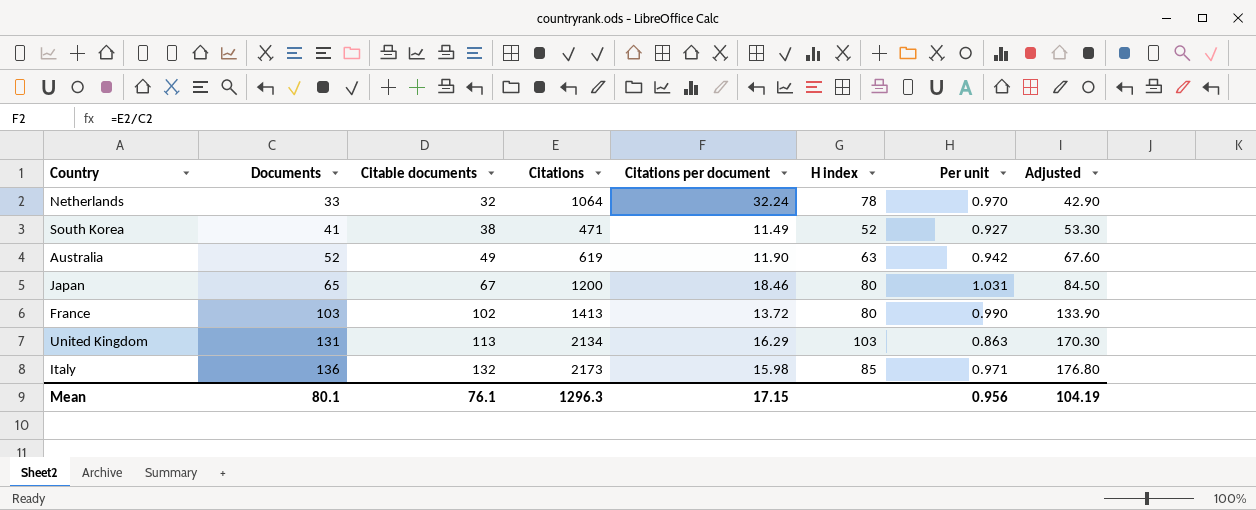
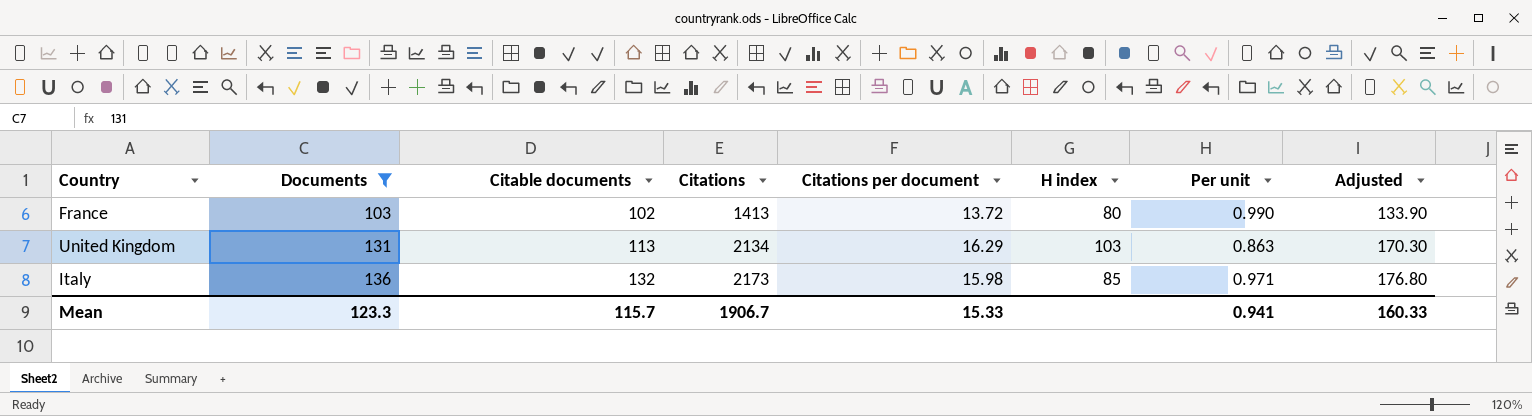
filter: none -> Documents >= 103
Mean | Documents: 80.1 -> 123.3
Mean | Citable documents: 76.1 -> 115.7
Mean | Citations: 1296.3 -> 1906.7
Mean | Citations per document: 17.15 -> 15.33
Mean | Per unit: 0.956 -> 0.941
Mean | Adjusted: 104.19 -> 160.33

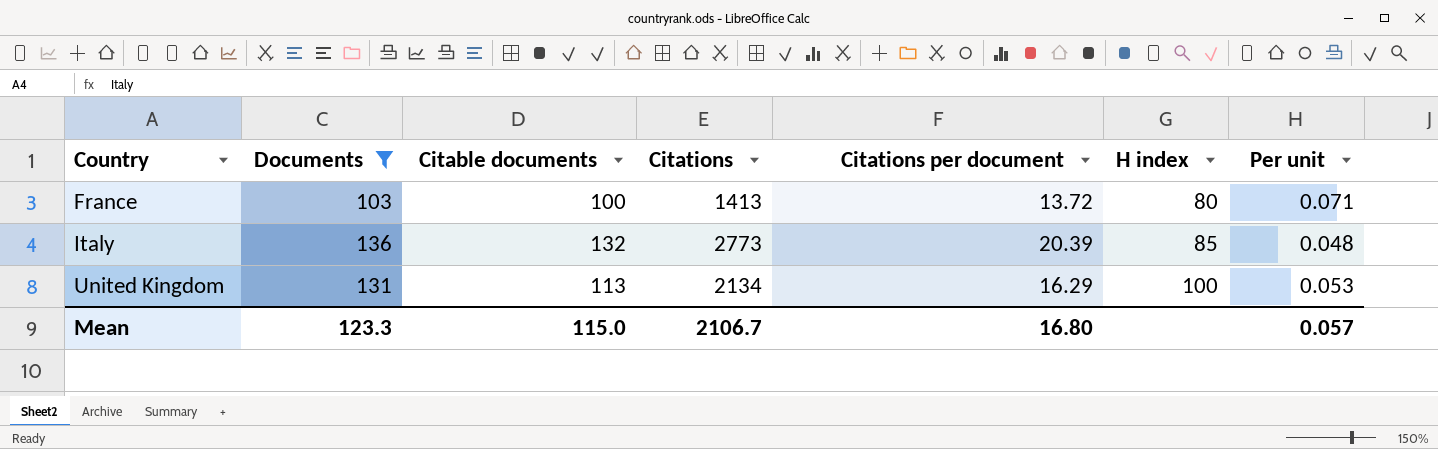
row order: Documents ascending -> Country ascending
column Adjusted | formula: [Documents] * 1.3 -> none
column Per unit | formula: [Citable documents] / [Documents] -> [Citable documents] / [Citations]
France | Citable documents: 102 -> 100
Italy | Citations: 2173 -> 2773
Italy | Citations per document: 15.98 -> 20.39
United Kingdom | H index: 103 -> 100
Mean | Citable documents: 115.7 -> 115.0
Mean | Citations: 1906.7 -> 2106.7
Mean | Citations per document: 15.33 -> 16.80
Mean | Per unit: 0.941 -> 0.057

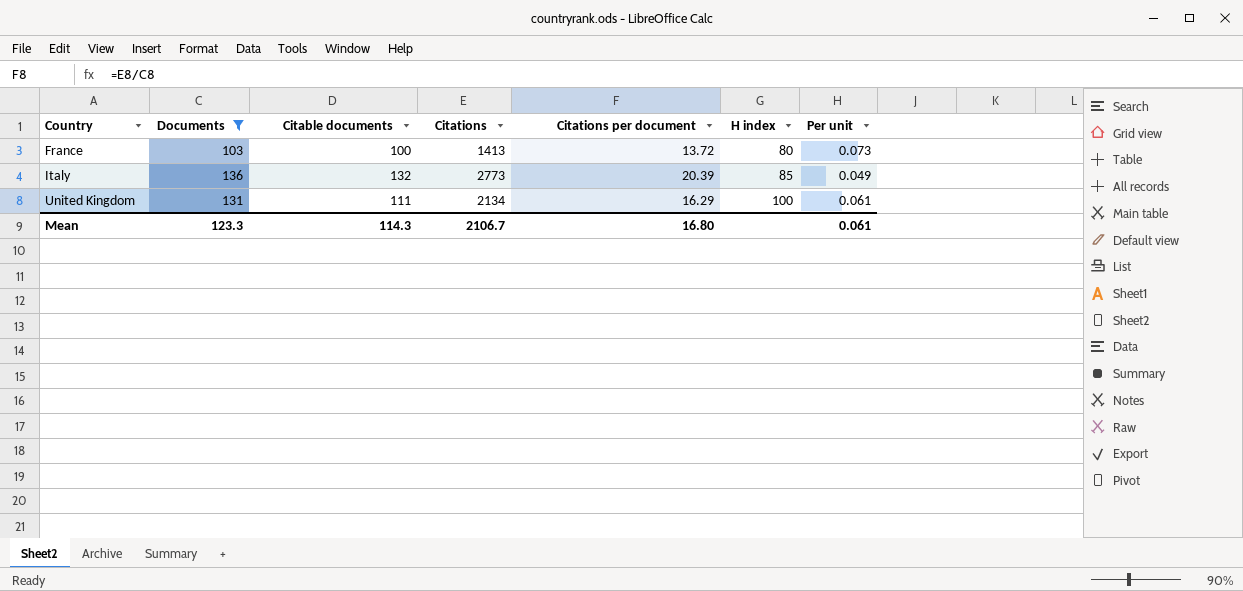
column Per unit | formula: [Citable documents] / [Citations] -> [Documents] / [Citations]
United Kingdom | Citable documents: 113 -> 111
Mean | Citable documents: 115.0 -> 114.3
Mean | Per unit: 0.057 -> 0.061

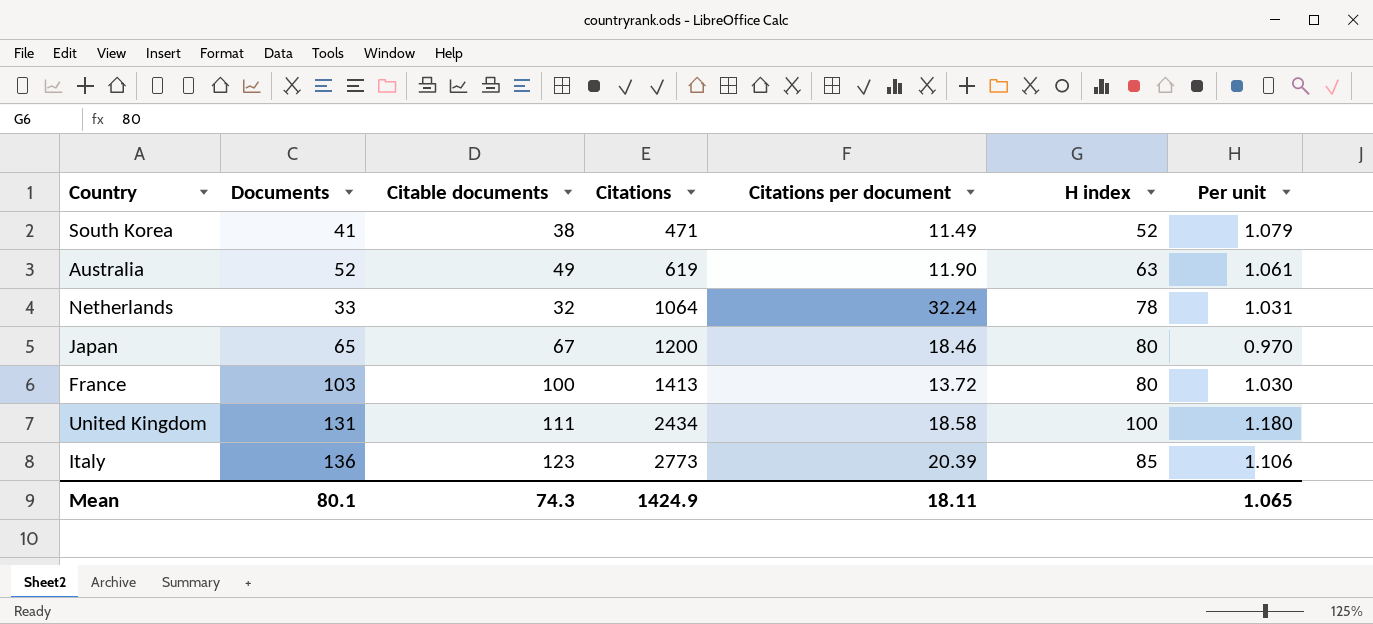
filter: Documents >= 103 -> none
row order: Country ascending -> Citations ascending
column Per unit | formula: [Documents] / [Citations] -> [Documents] / [Citable documents]
United Kingdom | Citations: 2134 -> 2434
United Kingdom | Citations per document: 16.29 -> 18.58
Italy | Citable documents: 132 -> 123
Mean | Documents: 123.3 -> 80.1
Mean | Citable documents: 114.3 -> 74.3
Mean | Citations: 2106.7 -> 1424.9
Mean | Citations per document: 16.80 -> 18.11
Mean | Per unit: 0.061 -> 1.065

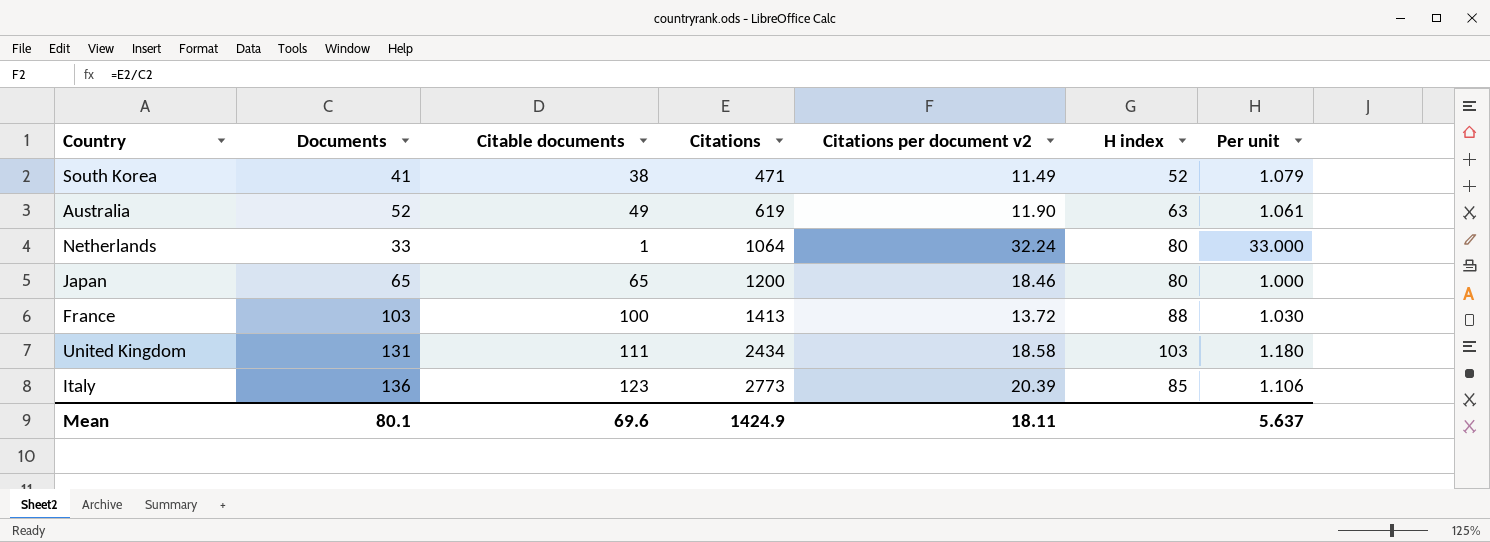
column name: Citations per document -> Citations per document v2
Netherlands | Citable documents: 32 -> 1
Netherlands | H index: 78 -> 80
Netherlands | Per unit: 1.031 -> 33.000
Japan | Citable documents: 67 -> 65
Japan | Per unit: 0.970 -> 1.000
France | H index: 80 -> 88
United Kingdom | H index: 100 -> 103
Mean | Citable documents: 74.3 -> 69.6
Mean | Per unit: 1.065 -> 5.637

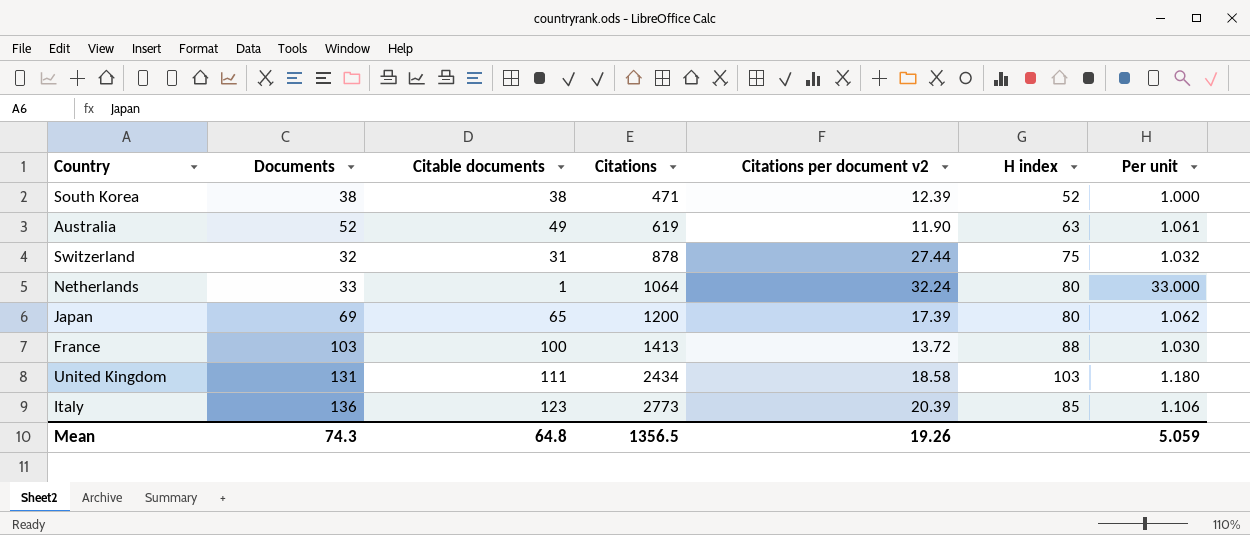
South Korea | Documents: 41 -> 38
South Korea | Citations per document v2: 11.49 -> 12.39
South Korea | Per unit: 1.079 -> 1.000
row Switzerland: none -> 32 | 31 | 878 | 27.44 | 75 | 1.032
Japan | Documents: 65 -> 69
Japan | Citations per document v2: 18.46 -> 17.39
Japan | Per unit: 1.000 -> 1.062
Mean | Documents: 80.1 -> 74.3
Mean | Citable documents: 69.6 -> 64.8
Mean | Citations: 1424.9 -> 1356.5
Mean | Citations per document v2: 18.11 -> 19.26
Mean | Per unit: 5.637 -> 5.059

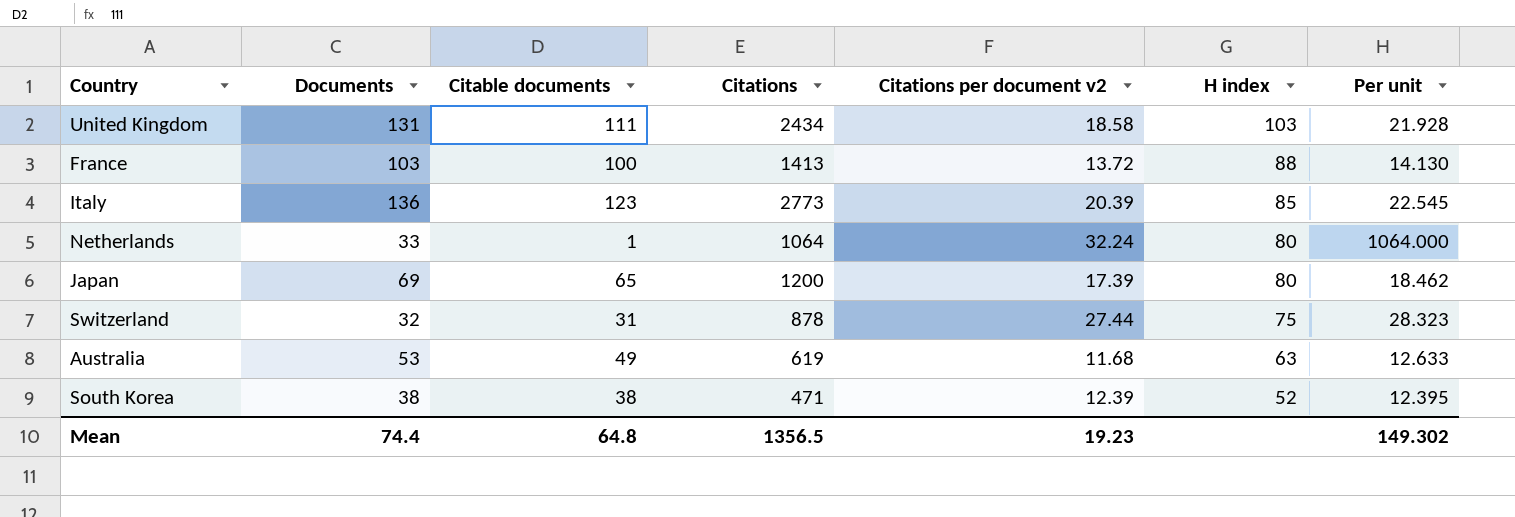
row order: Citations ascending -> H index descending
column Per unit | formula: [Documents] / [Citable documents] -> [Citations] / [Citable documents]
Australia | Documents: 52 -> 53
Australia | Citations per document v2: 11.90 -> 11.68
Mean | Documents: 74.3 -> 74.4
Mean | Citations per document v2: 19.26 -> 19.23
Mean | Per unit: 5.059 -> 149.302

